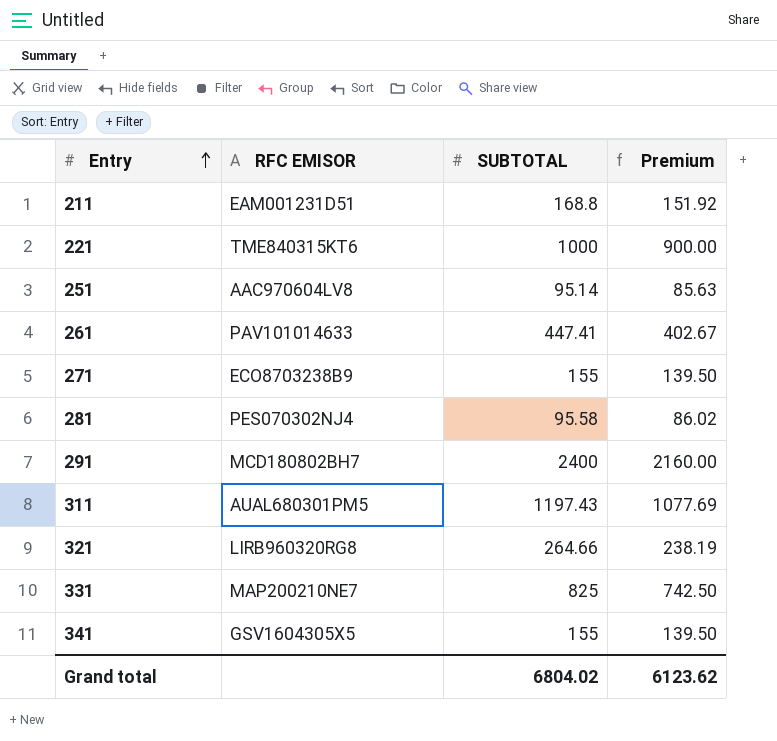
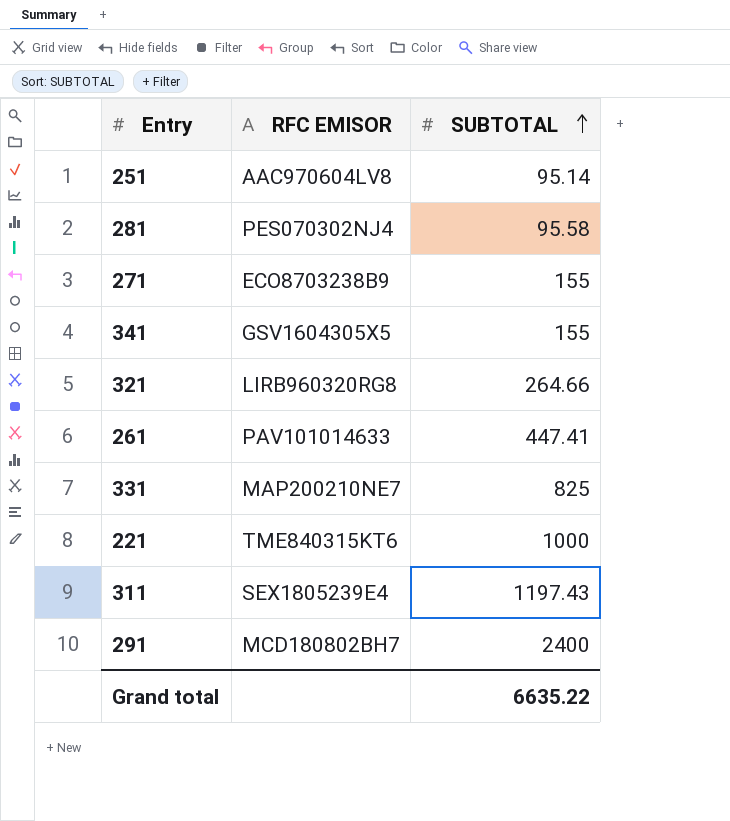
row order: Entry ascending -> SUBTOTAL ascending
column Premium | formula: [SUBTOTAL] * 0.9 -> none
row 211: EAM001231D51 | 168.8 | 151.92 -> none
311 | RFC EMISOR: AUAL680301PM5 -> SEX1805239E4
Grand total | SUBTOTAL: 6804.02 -> 6635.22

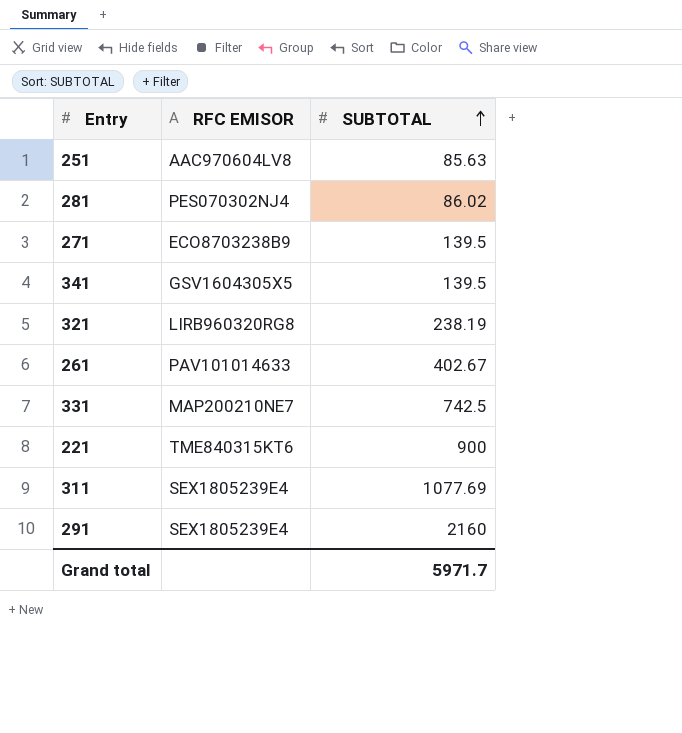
251 | SUBTOTAL: 95.14 -> 85.63
281 | SUBTOTAL: 95.58 -> 86.02
271 | SUBTOTAL: 155 -> 139.5
341 | SUBTOTAL: 155 -> 139.5
321 | SUBTOTAL: 264.66 -> 238.19
261 | SUBTOTAL: 447.41 -> 402.67
331 | SUBTOTAL: 825 -> 742.5
221 | SUBTOTAL: 1000 -> 900
311 | SUBTOTAL: 1197.43 -> 1077.69
291 | RFC EMISOR: MCD180802BH7 -> SEX1805239E4
291 | SUBTOTAL: 2400 -> 2160
Grand total | SUBTOTAL: 6635.22 -> 5971.7

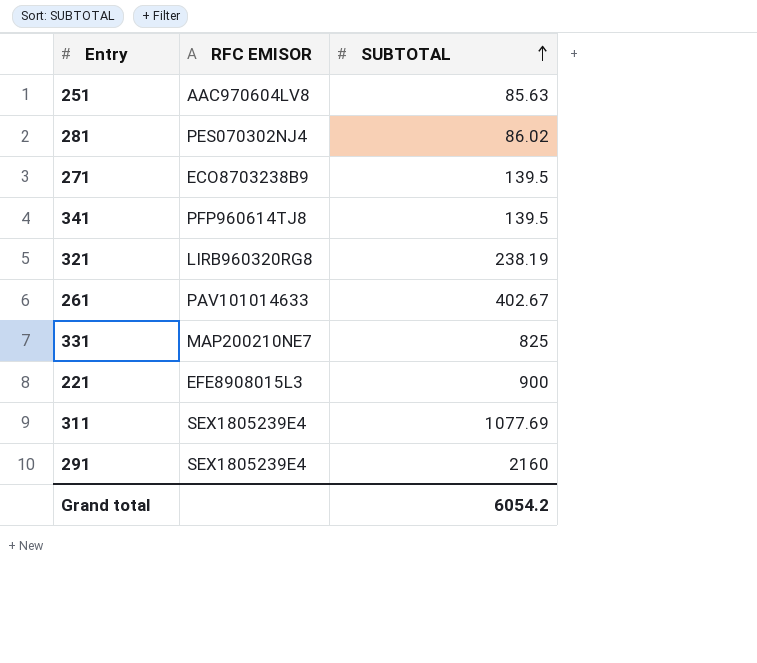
341 | RFC EMISOR: GSV1604305X5 -> PFP960614TJ8
331 | SUBTOTAL: 742.5 -> 825
221 | RFC EMISOR: TME840315KT6 -> EFE8908015L3
Grand total | SUBTOTAL: 5971.7 -> 6054.2

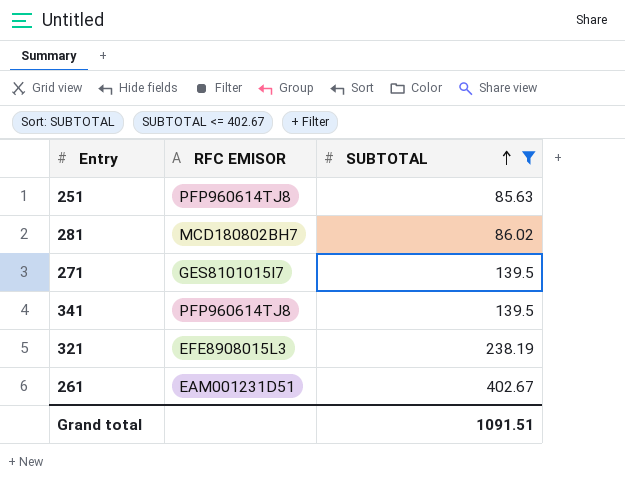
filter: none -> SUBTOTAL <= 402.67
251 | RFC EMISOR: AAC970604LV8 -> PFP960614TJ8
281 | RFC EMISOR: PES070302NJ4 -> MCD180802BH7
271 | RFC EMISOR: ECO8703238B9 -> GES8101015I7
321 | RFC EMISOR: LIRB960320RG8 -> EFE8908015L3
261 | RFC EMISOR: PAV101014633 -> EAM001231D51
Grand total | SUBTOTAL: 6054.2 -> 1091.51

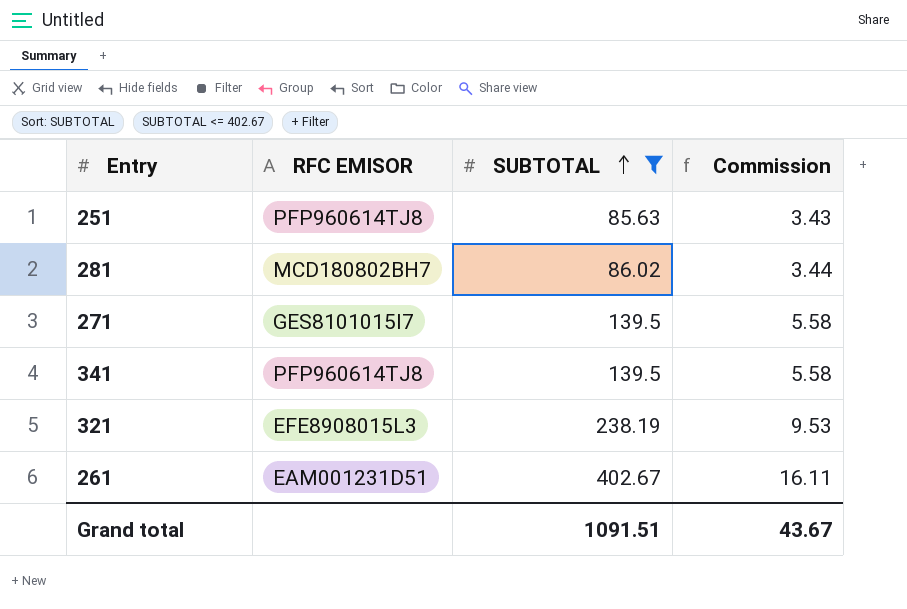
column Commission | formula: none -> [SUBTOTAL] * 0.04

